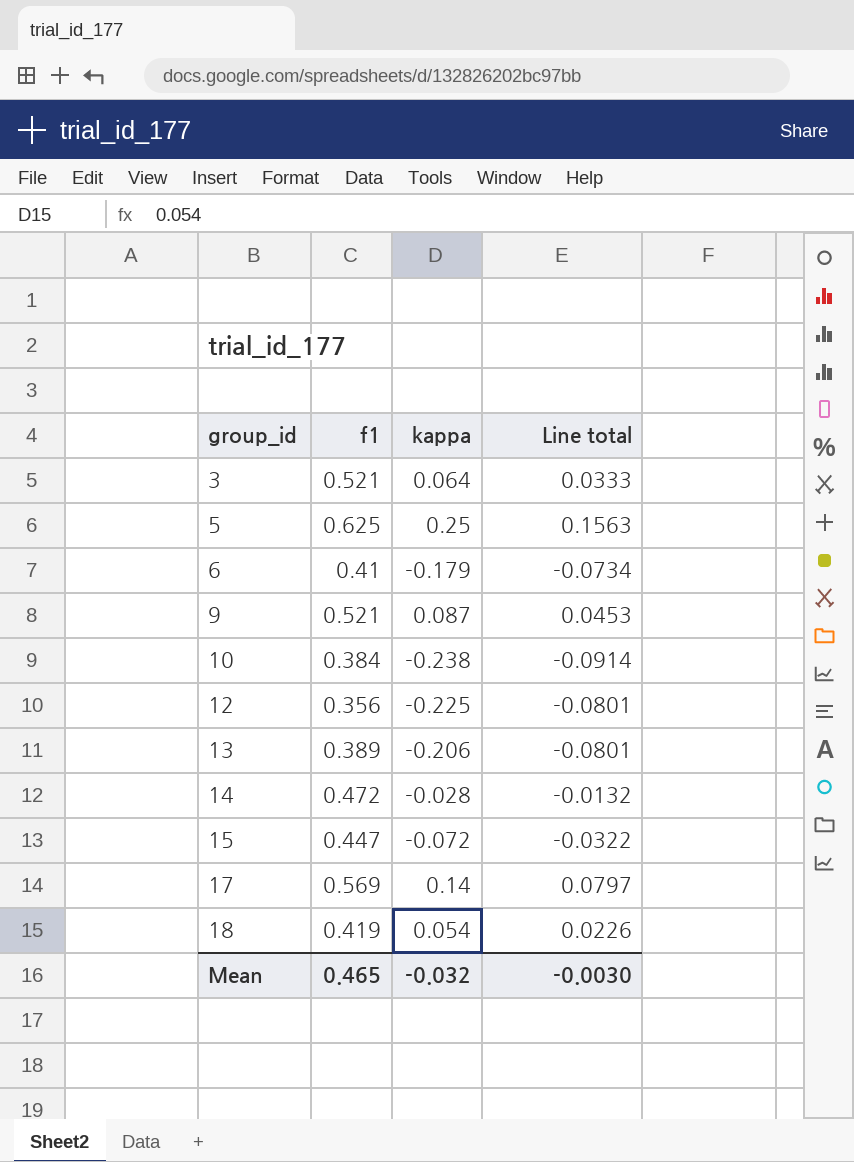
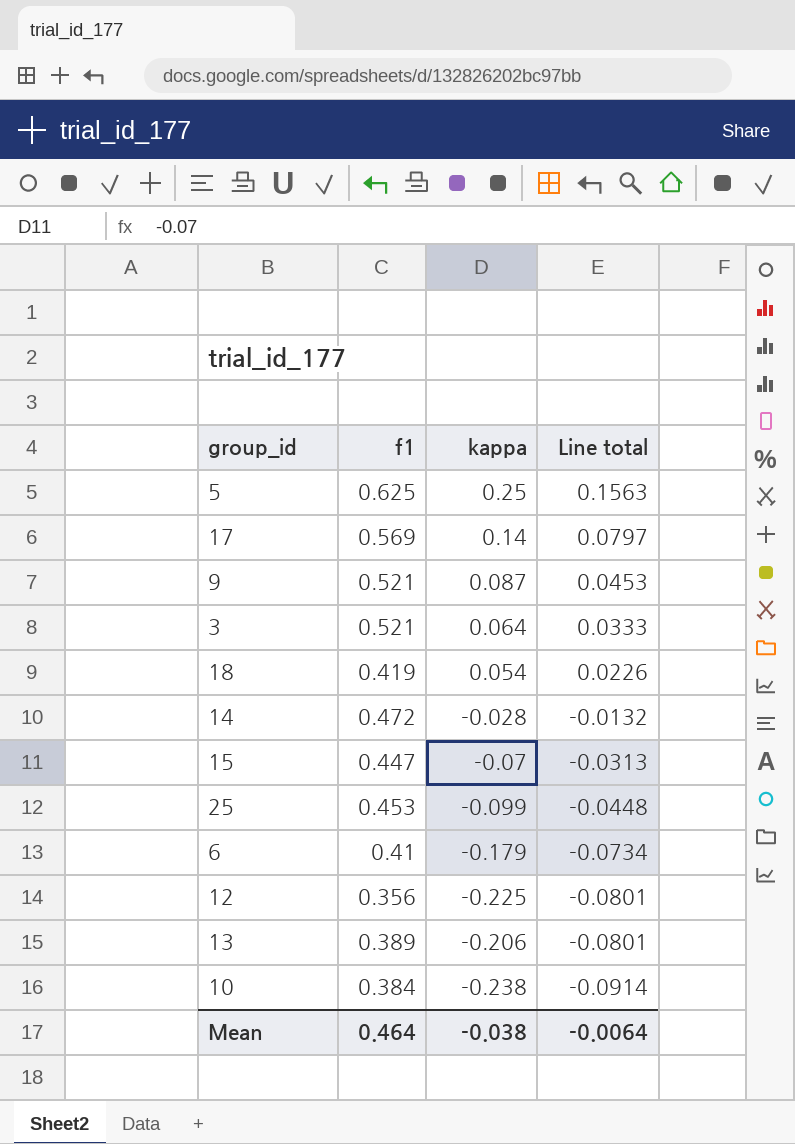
row order: group_id ascending -> Line total descending
15 | kappa: -0.072 -> -0.07
15 | Line total: -0.0322 -> -0.0313
row 25: none -> 0.453 | -0.099 | -0.0448
Mean | f1: 0.465 -> 0.464
Mean | kappa: -0.032 -> -0.038
Mean | Line total: -0.0030 -> -0.0064

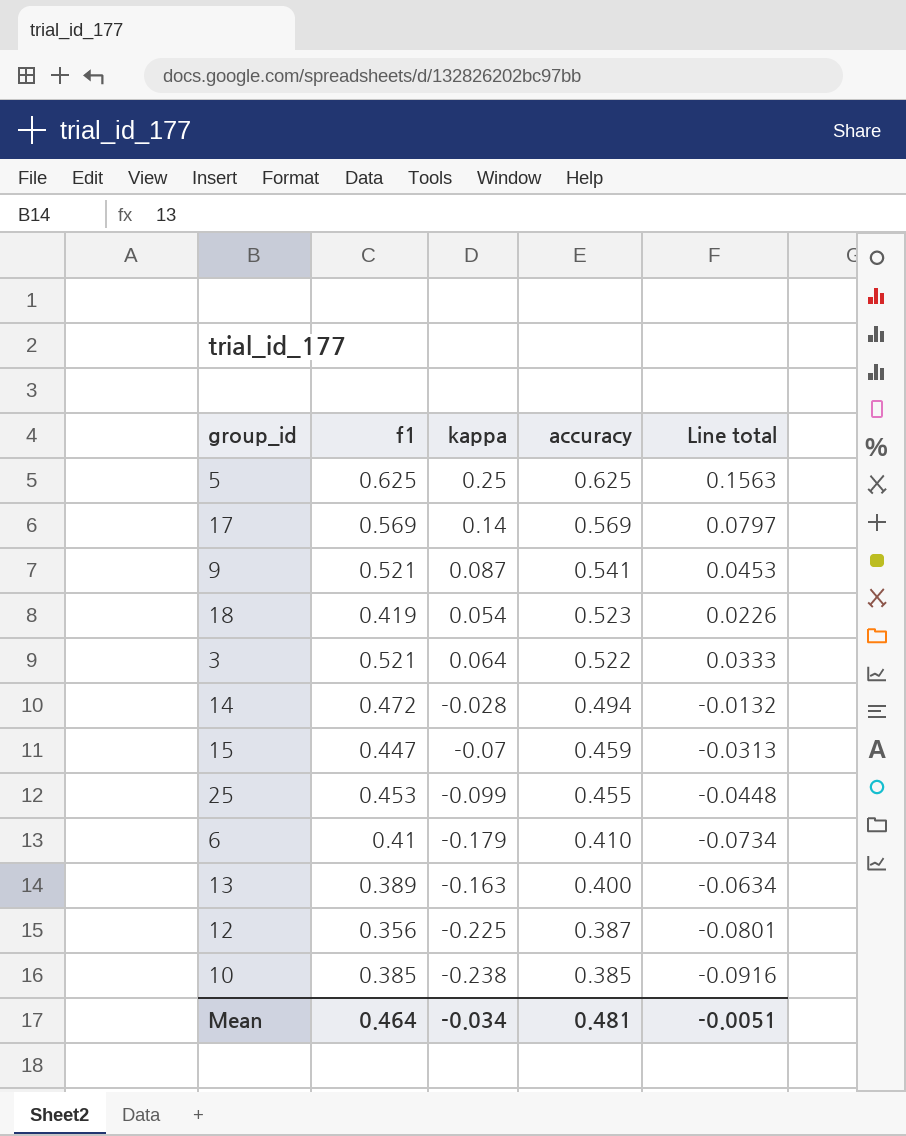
row order: Line total descending -> accuracy descending
column accuracy | position: none -> 4
13 | kappa: -0.206 -> -0.163
13 | Line total: -0.0801 -> -0.0634
10 | f1: 0.384 -> 0.385
10 | Line total: -0.0914 -> -0.0916
Mean | kappa: -0.038 -> -0.034
Mean | Line total: -0.0064 -> -0.0051

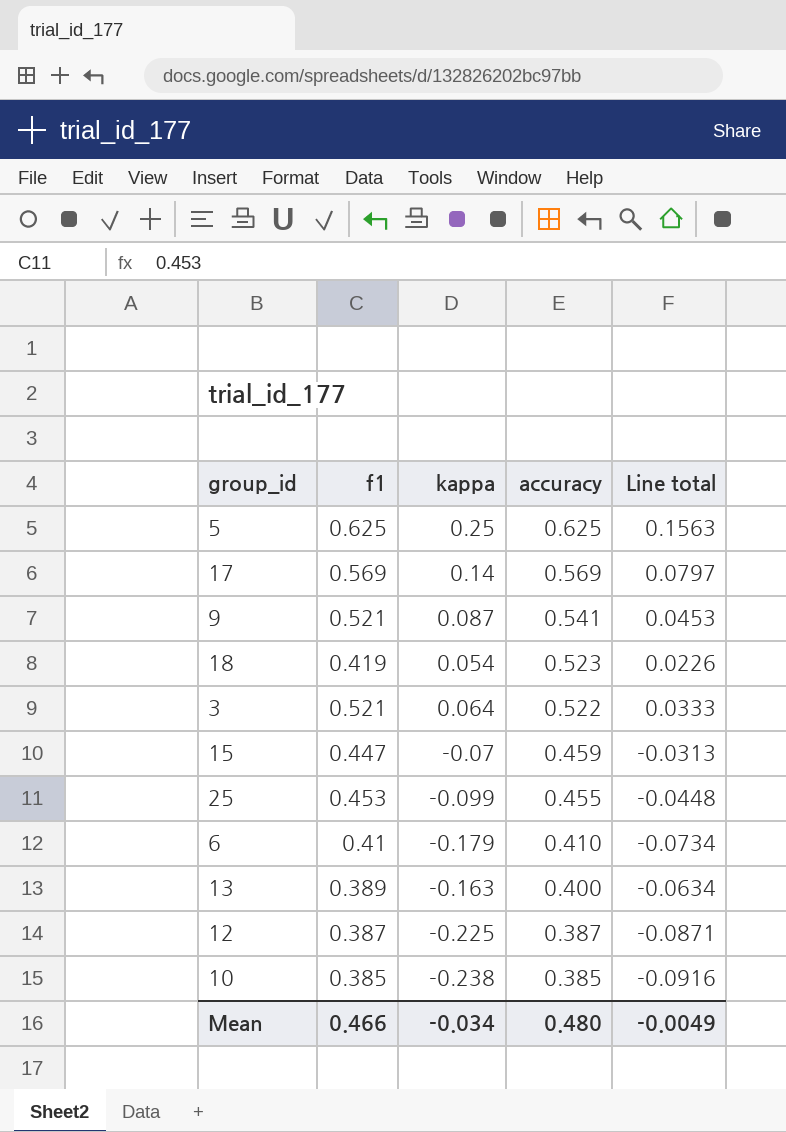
row 14: 0.472 | -0.028 | 0.494 | -0.0132 -> none
12 | f1: 0.356 -> 0.387
12 | Line total: -0.0801 -> -0.0871
Mean | f1: 0.464 -> 0.466
Mean | accuracy: 0.481 -> 0.480
Mean | Line total: -0.0051 -> -0.0049

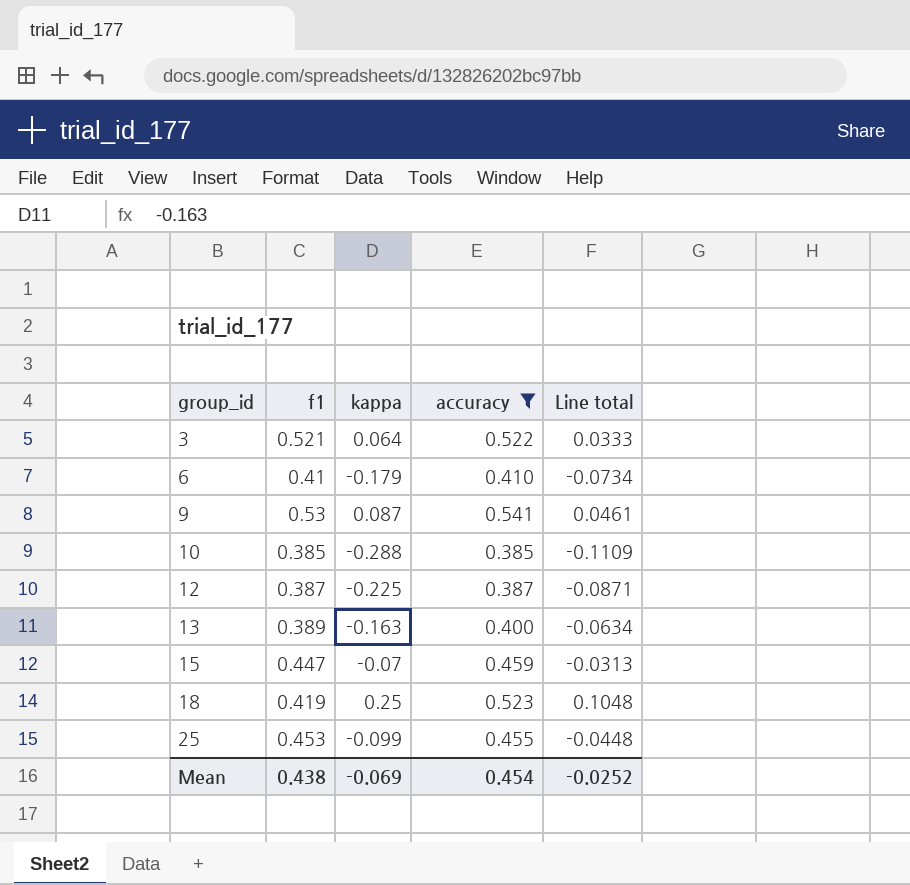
filter: none -> accuracy <= 0.541
row order: accuracy descending -> group_id ascending
9 | f1: 0.521 -> 0.53
9 | Line total: 0.0453 -> 0.0461
10 | kappa: -0.238 -> -0.288
10 | Line total: -0.0916 -> -0.1109
18 | kappa: 0.054 -> 0.25
18 | Line total: 0.0226 -> 0.1048
Mean | f1: 0.466 -> 0.438
Mean | kappa: -0.034 -> -0.069
Mean | accuracy: 0.480 -> 0.454
Mean | Line total: -0.0049 -> -0.0252

